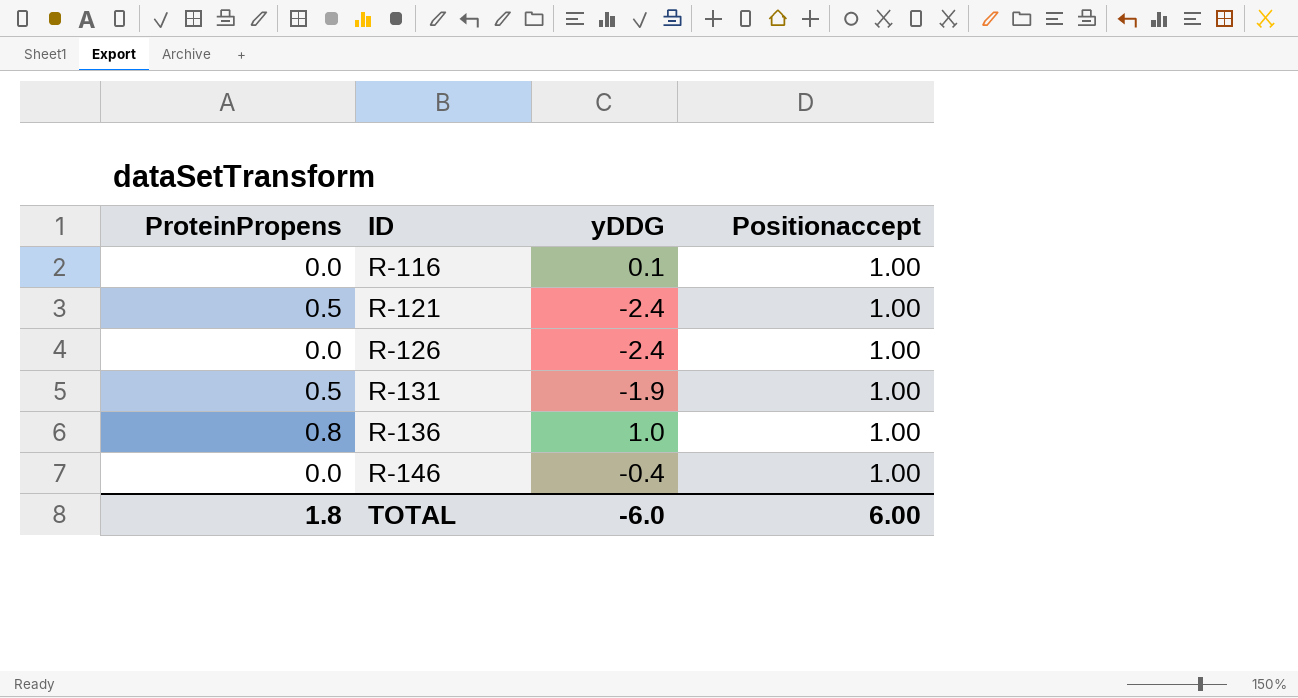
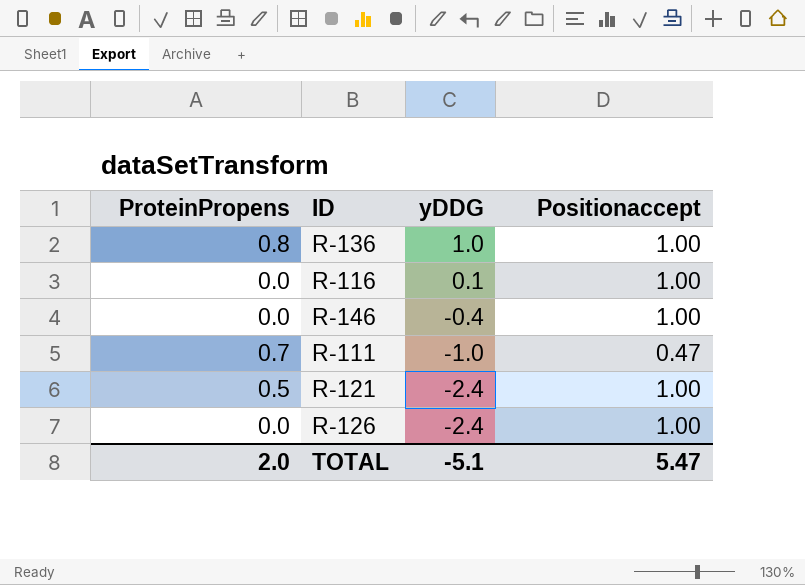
row order: ID ascending -> yDDG descending
row R-131: 0.5 | -1.9 | 1.00 -> none
row R-111: none -> 0.7 | -1.0 | 0.47
TOTAL | ProteinPropens: 1.8 -> 2.0
TOTAL | yDDG: -6.0 -> -5.1
TOTAL | Positionaccept: 6.00 -> 5.47

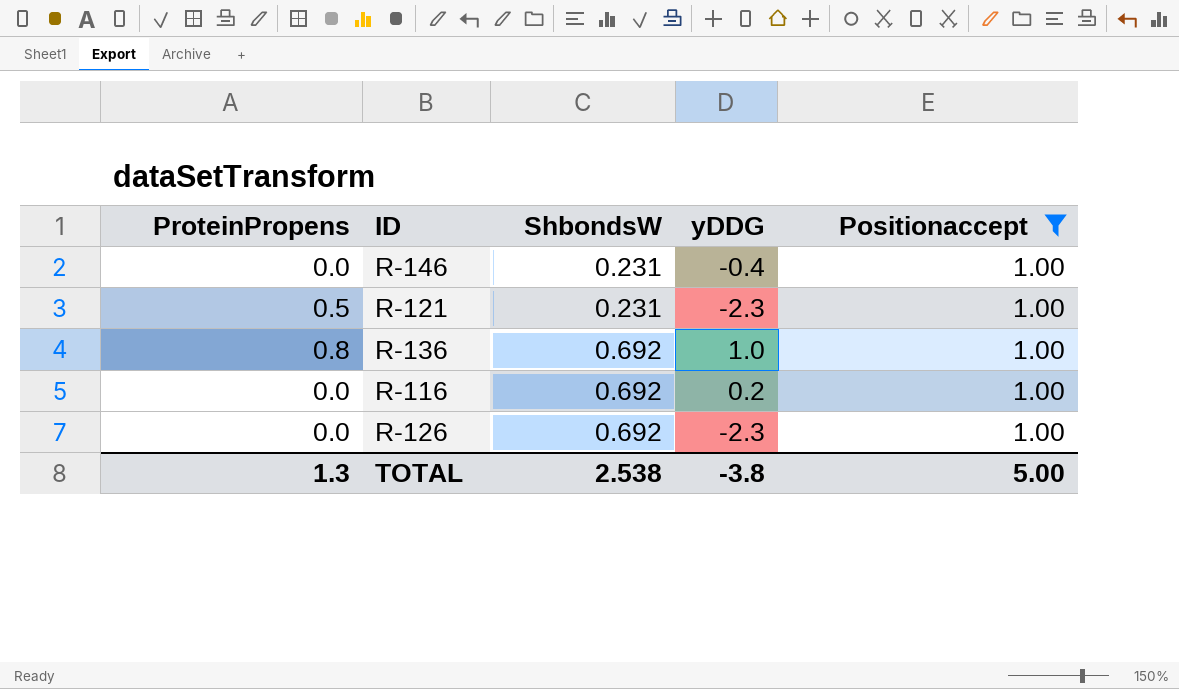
filter: none -> Positionaccept = 1.00
row order: yDDG descending -> ShbondsW ascending
column ShbondsW | position: none -> 3
R-121 | yDDG: -2.4 -> -2.3
R-116 | yDDG: 0.1 -> 0.2
R-126 | yDDG: -2.4 -> -2.3
TOTAL | ProteinPropens: 2.0 -> 1.3
TOTAL | yDDG: -5.1 -> -3.8
TOTAL | Positionaccept: 5.47 -> 5.00

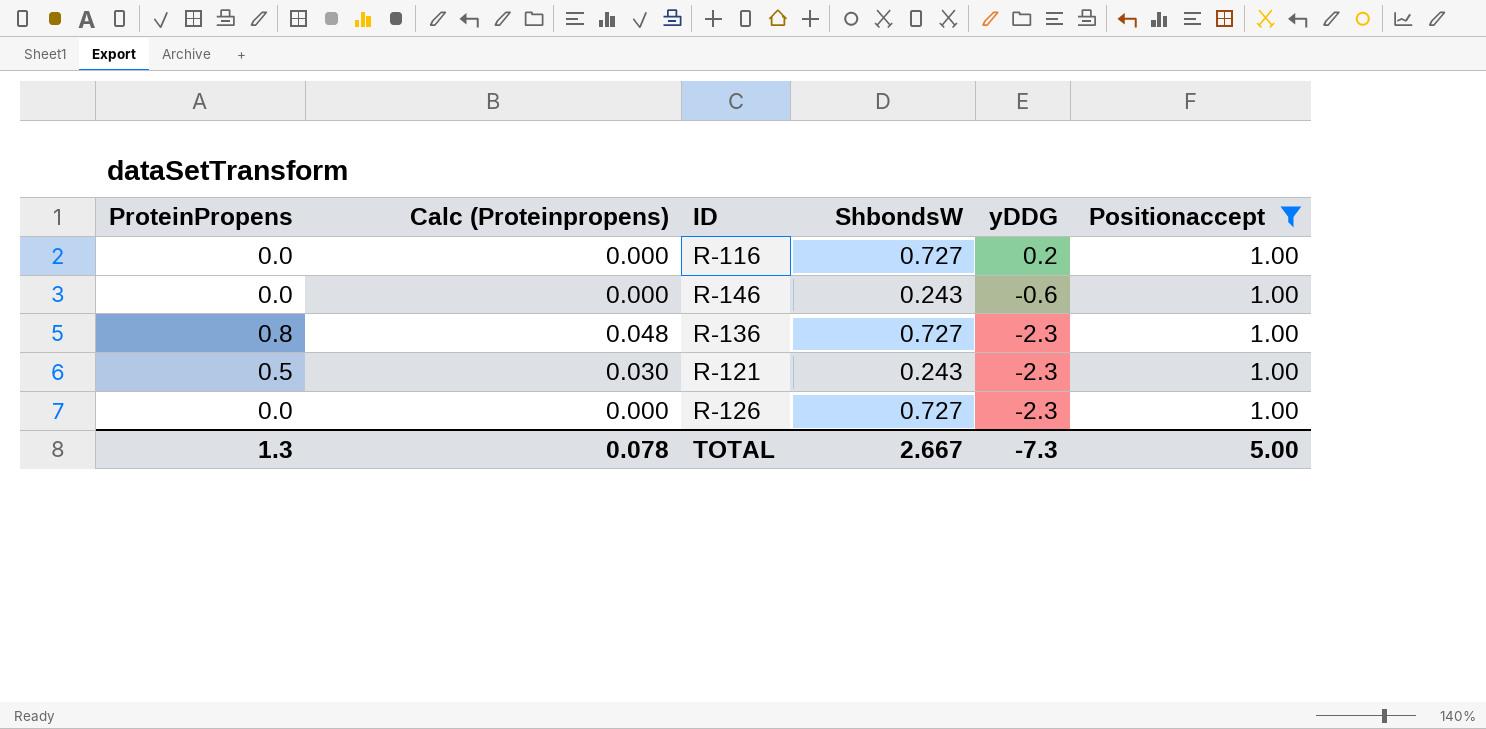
row order: ShbondsW ascending -> yDDG descending
column Calc (Proteinpropens) | formula: none -> [ProteinPropens] * 0.06
R-116 | ShbondsW: 0.692 -> 0.727
R-146 | ShbondsW: 0.231 -> 0.243
R-146 | yDDG: -0.4 -> -0.6
R-136 | ShbondsW: 0.692 -> 0.727
R-136 | yDDG: 1.0 -> -2.3
R-121 | ShbondsW: 0.231 -> 0.243
R-126 | ShbondsW: 0.692 -> 0.727
TOTAL | ShbondsW: 2.538 -> 2.667
TOTAL | yDDG: -3.8 -> -7.3

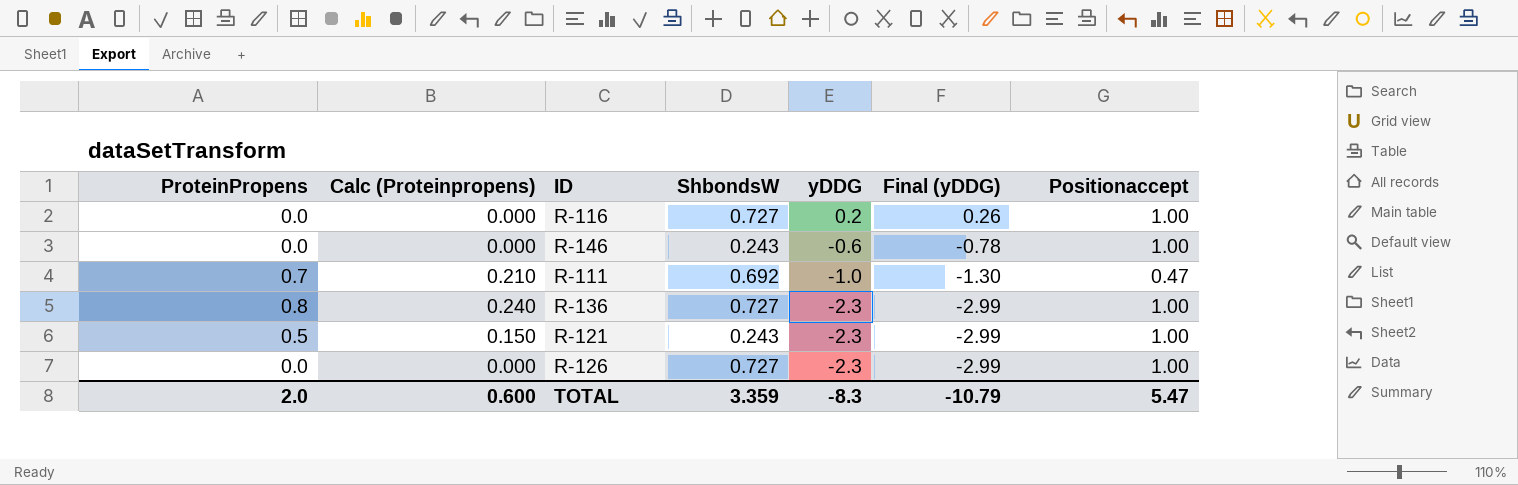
filter: Positionaccept = 1.00 -> none
column Calc (Proteinpropens) | formula: [ProteinPropens] * 0.06 -> [ProteinPropens] * 0.3
column Final (yDDG) | formula: none -> [yDDG] * 1.3
TOTAL | ProteinPropens: 1.3 -> 2.0
TOTAL | Calc (Proteinpropens): 0.078 -> 0.600
TOTAL | ShbondsW: 2.667 -> 3.359
TOTAL | yDDG: -7.3 -> -8.3
TOTAL | Positionaccept: 5.00 -> 5.47

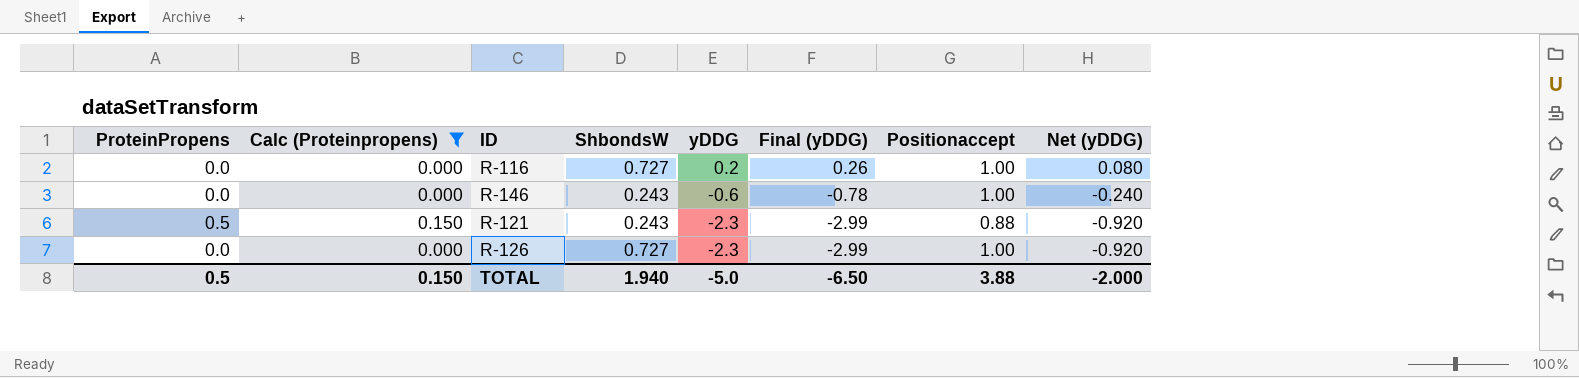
filter: none -> Calc (Proteinpropens) <= 0.150
column Net (yDDG) | formula: none -> [yDDG] * 0.4
R-121 | Positionaccept: 1.00 -> 0.88
TOTAL | ProteinPropens: 2.0 -> 0.5
TOTAL | Calc (Proteinpropens): 0.600 -> 0.150
TOTAL | ShbondsW: 3.359 -> 1.940
TOTAL | yDDG: -8.3 -> -5.0
TOTAL | Final (yDDG): -10.79 -> -6.50
TOTAL | Positionaccept: 5.47 -> 3.88

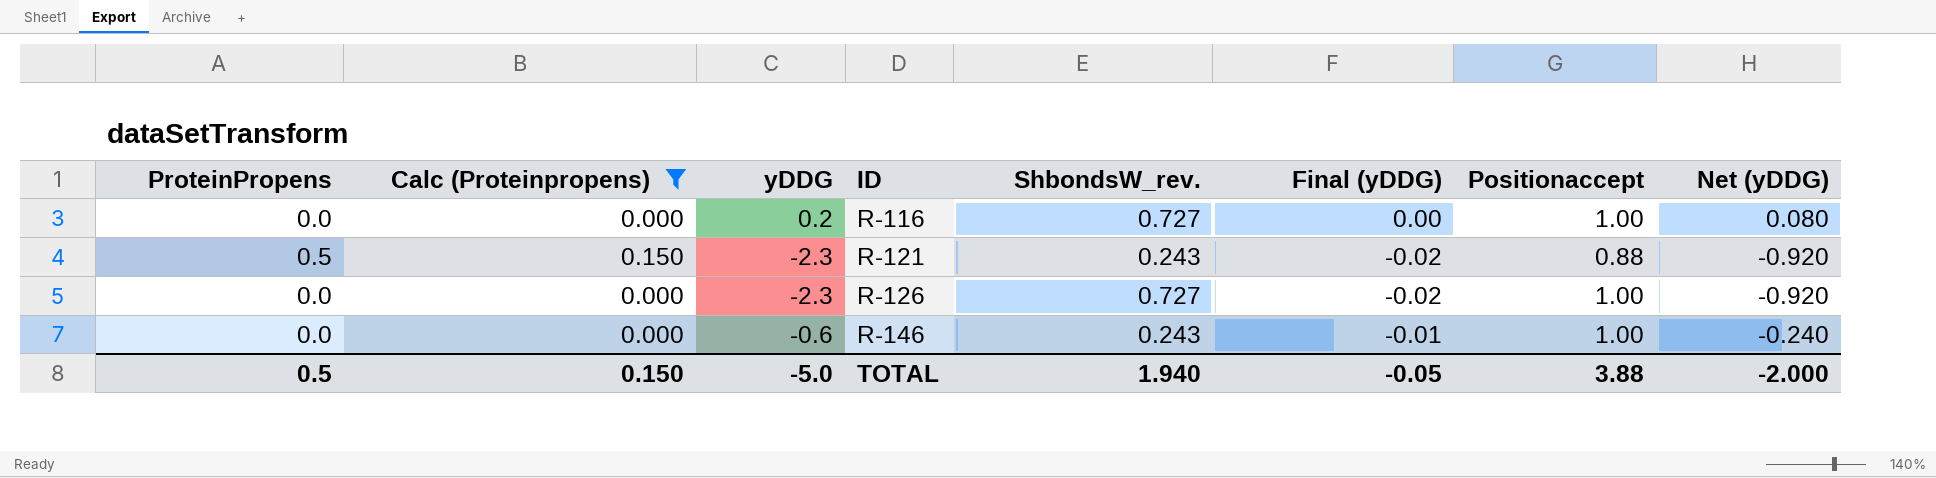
row order: yDDG descending -> ID ascending
column yDDG | position: 5 -> 3
column name: ShbondsW -> ShbondsW_rev.
column Final (yDDG) | formula: [yDDG] * 1.3 -> [yDDG] * 0.01
TOTAL | Final (yDDG): -6.50 -> -0.05

